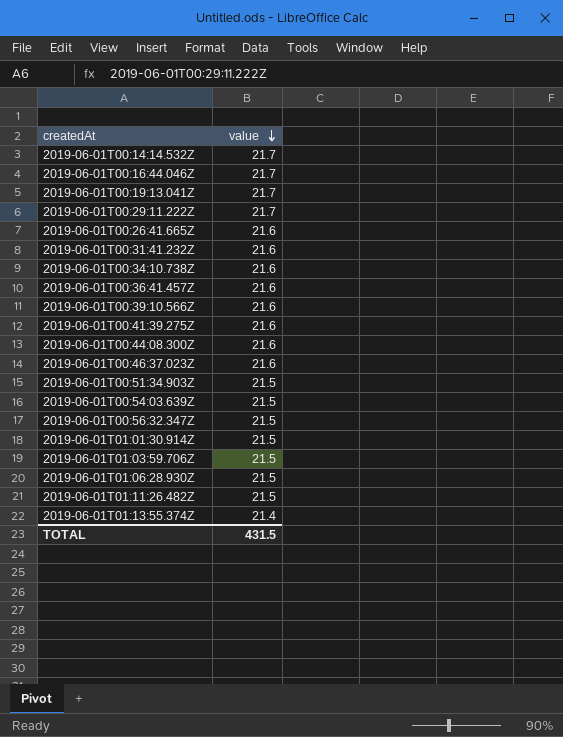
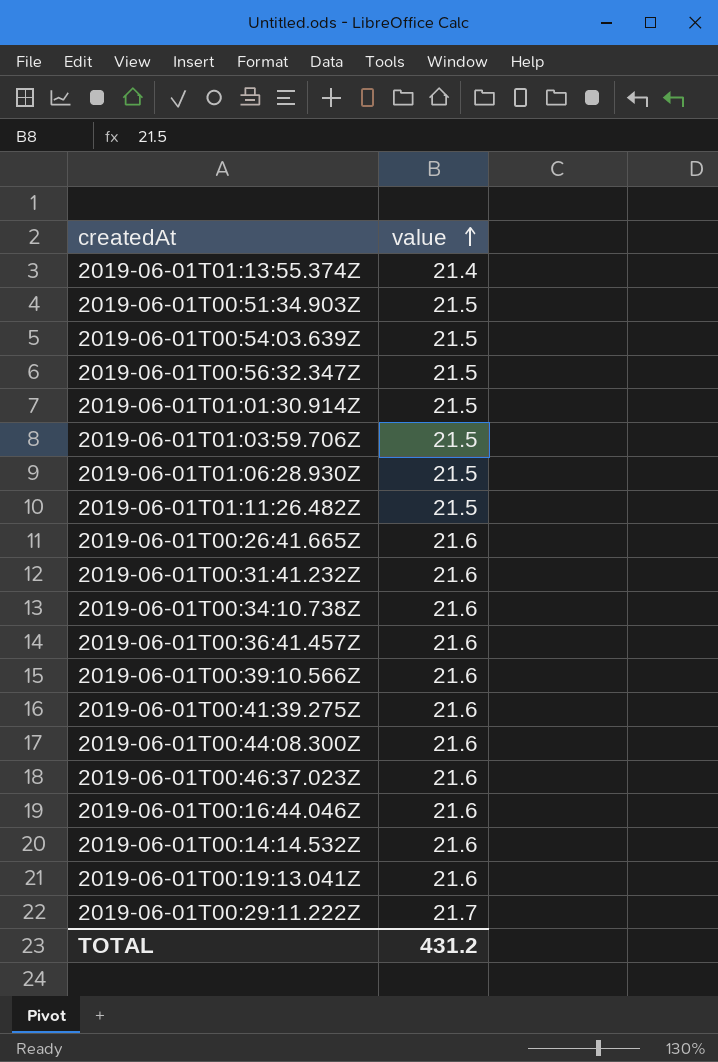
row order: value descending -> value ascending
2019-06-01T00:16:44.046Z | value: 21.7 -> 21.6
2019-06-01T00:14:14.532Z | value: 21.7 -> 21.6
2019-06-01T00:19:13.041Z | value: 21.7 -> 21.6
TOTAL | value: 431.5 -> 431.2

